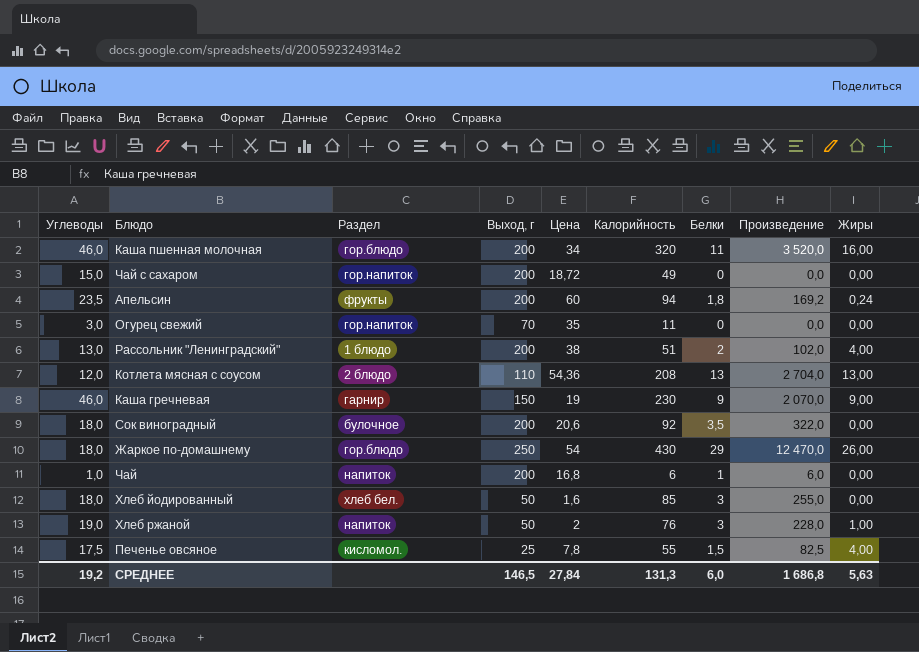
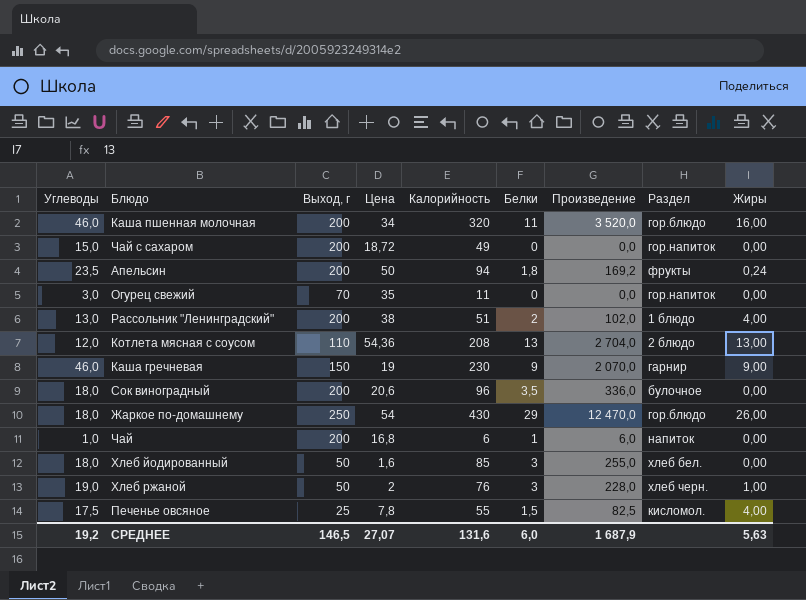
column Раздел | position: 3 -> 8
Апельсин | Цена: 60 -> 50
Сок виноградный | Калорийность: 92 -> 96
Сок виноградный | Произведение: 322,0 -> 336,0
Хлеб ржаной | Раздел: напиток -> хлеб черн.
СРЕДНЕЕ | Цена: 27,84 -> 27,07
СРЕДНЕЕ | Калорийность: 131,3 -> 131,6
СРЕДНЕЕ | Произведение: 1 686,8 -> 1 687,9

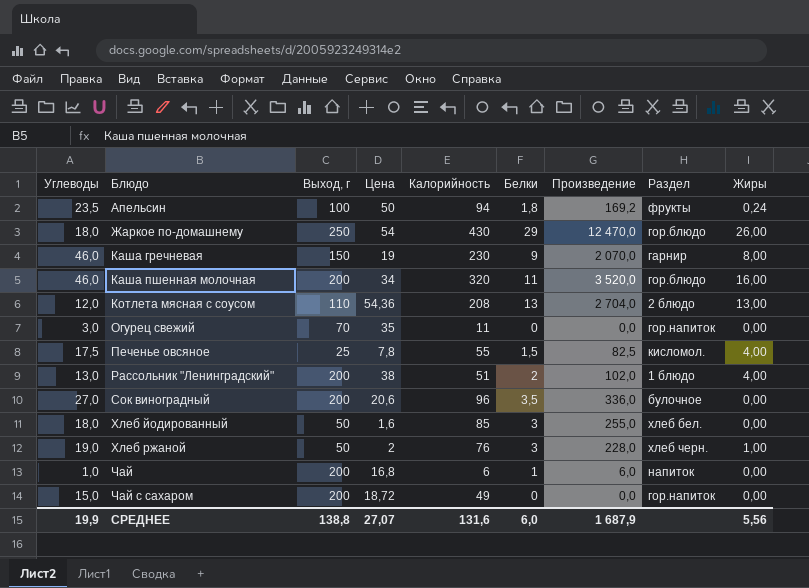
row order: none -> Блюдо ascending
Апельсин | Выход, г: 200 -> 100
Каша гречневая | Жиры: 9,00 -> 8,00
Сок виноградный | Углеводы: 18,0 -> 27,0
СРЕДНЕЕ | Углеводы: 19,2 -> 19,9
СРЕДНЕЕ | Выход, г: 146,5 -> 138,8
СРЕДНЕЕ | Жиры: 5,63 -> 5,56

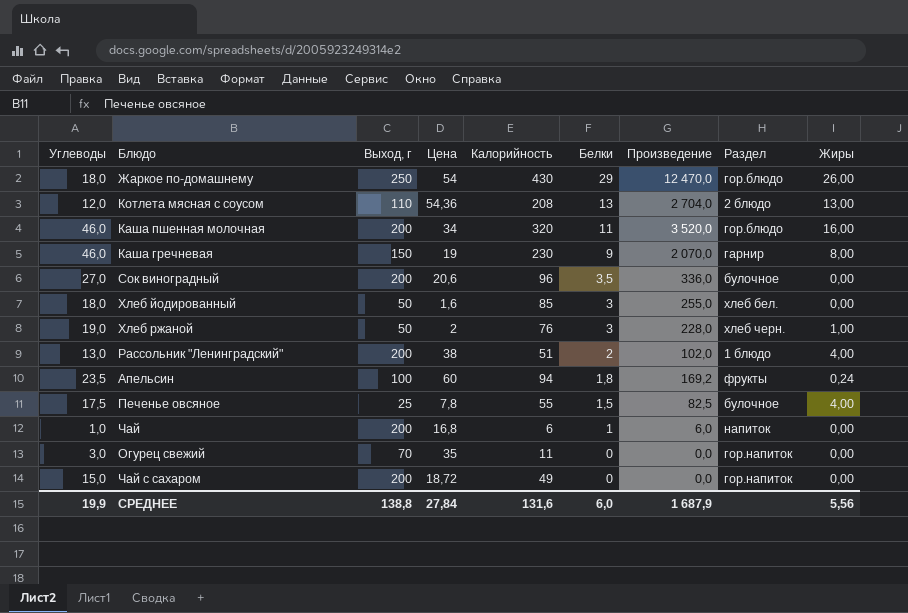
row order: Блюдо ascending -> Белки descending
Апельсин | Цена: 50 -> 60
Печенье овсяное | Раздел: кисломол. -> булочное
СРЕДНЕЕ | Цена: 27,07 -> 27,84

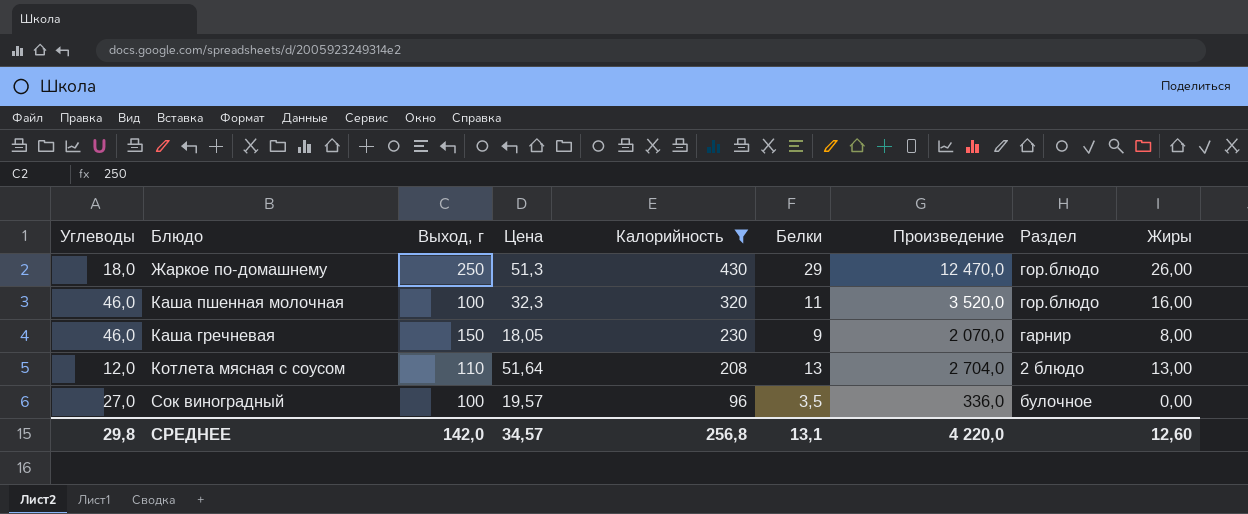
filter: none -> Калорийность >= 96
row order: Белки descending -> Калорийность descending
Жаркое по-домашнему | Цена: 54 -> 51,3
Каша пшенная молочная | Выход, г: 200 -> 100
Каша пшенная молочная | Цена: 34 -> 32,3
Каша гречневая | Цена: 19 -> 18,05
Котлета мясная с соусом | Цена: 54,36 -> 51,64
Сок виноградный | Выход, г: 200 -> 100
Сок виноградный | Цена: 20,6 -> 19,57
СРЕДНЕЕ | Углеводы: 19,9 -> 29,8
СРЕДНЕЕ | Выход, г: 138,8 -> 142,0
СРЕДНЕЕ | Цена: 27,84 -> 34,57
СРЕДНЕЕ | Калорийность: 131,6 -> 256,8
СРЕДНЕЕ | Белки: 6,0 -> 13,1
СРЕДНЕЕ | Произведение: 1 687,9 -> 4 220,0
СРЕДНЕЕ | Жиры: 5,56 -> 12,60

